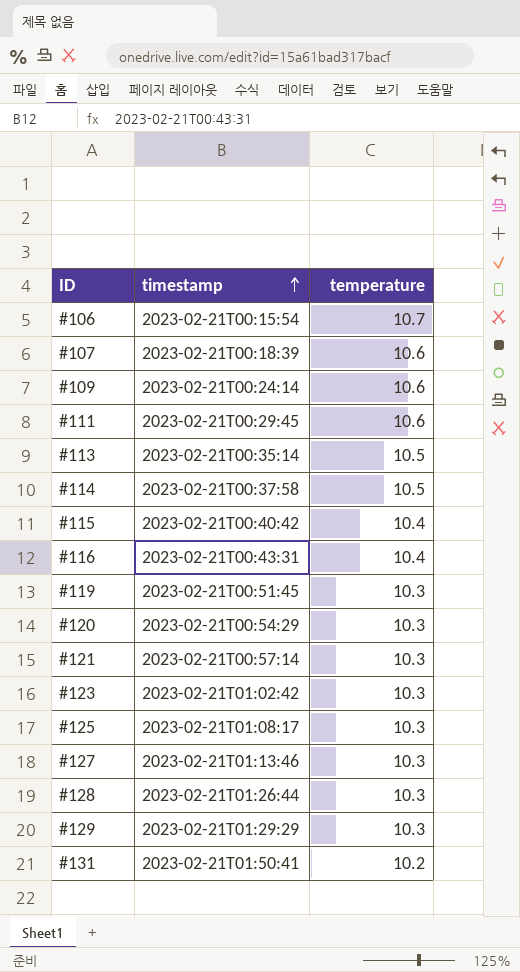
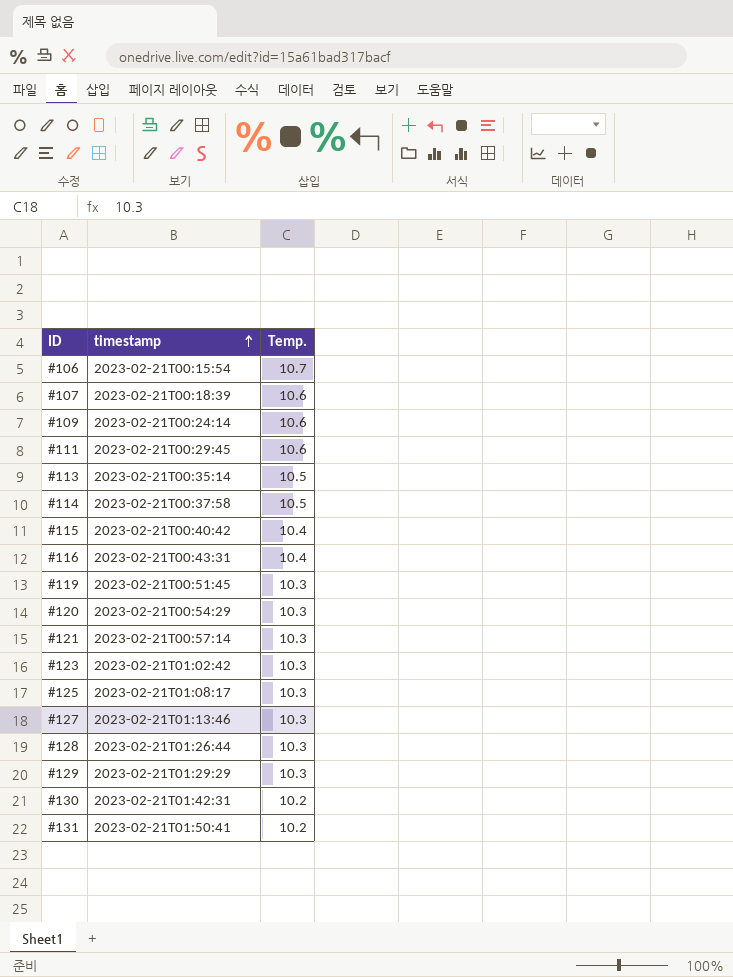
column name: temperature -> Temp.
row #130: none -> 2023-02-21T01:42:31 | 10.2

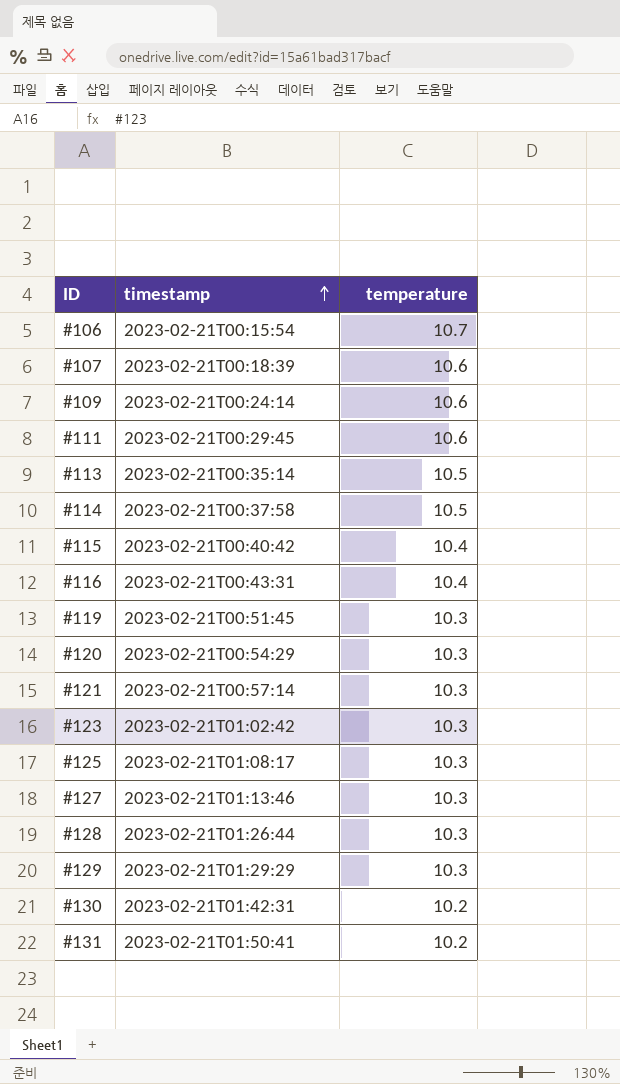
column name: Temp. -> temperature

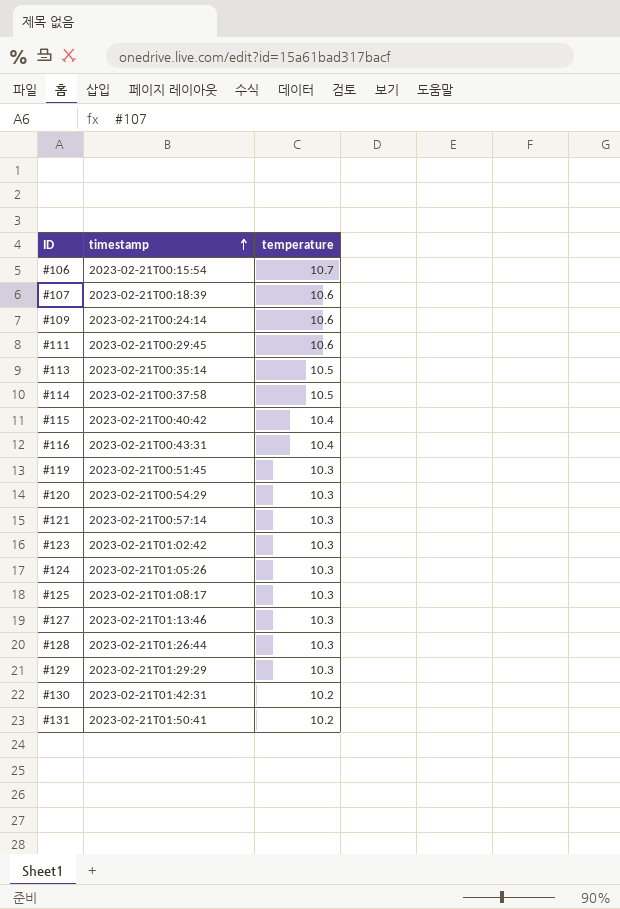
row #124: none -> 2023-02-21T01:05:26 | 10.3

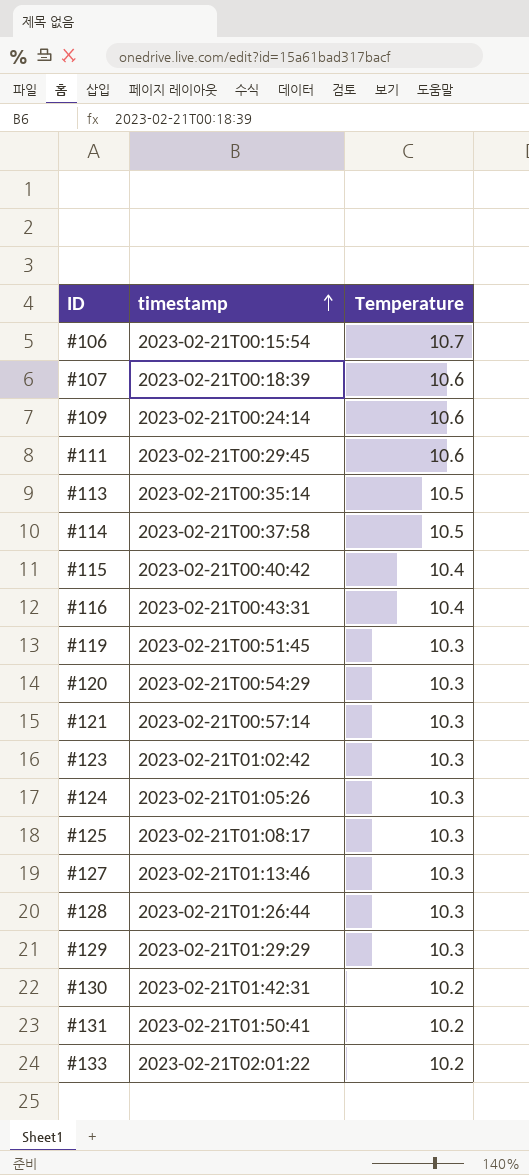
column name: temperature -> Temperature
row #133: none -> 2023-02-21T02:01:22 | 10.2

